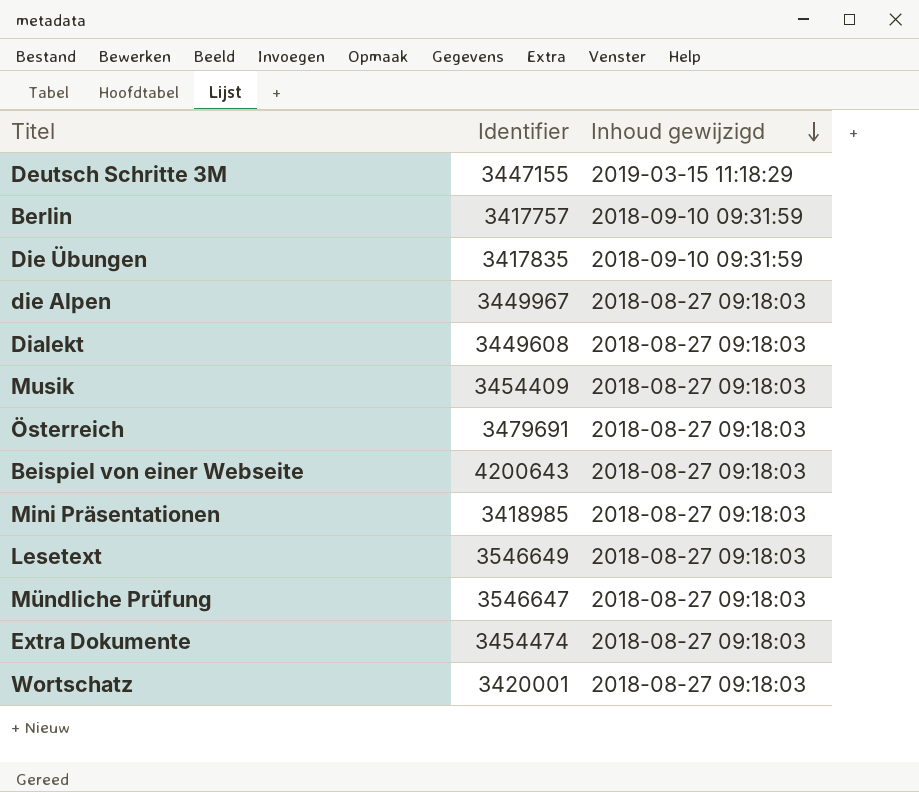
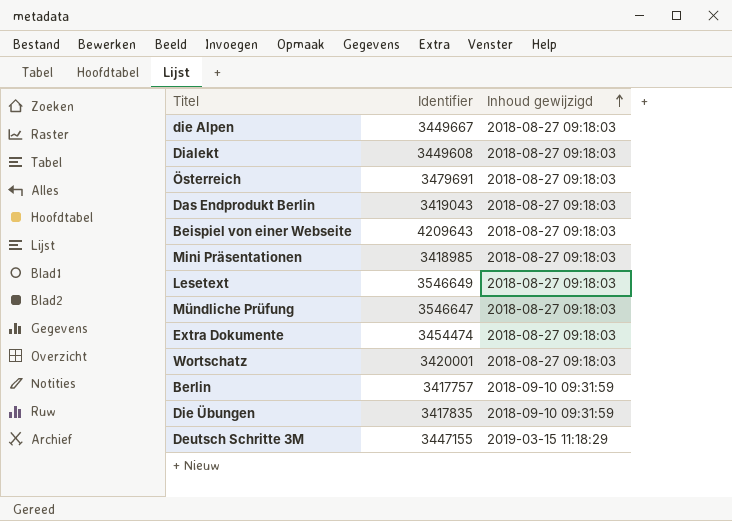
row order: Inhoud gewijzigd descending -> Inhoud gewijzigd ascending
row Musik: 3454409 | 2018-08-27 09:18:03 -> none
die Alpen | Identifier: 3449967 -> 3449667
row Das Endprodukt Berlin: none -> 3419043 | 2018-08-27 09:18:03
Beispiel von einer Webseite | Identifier: 4200643 -> 4209643

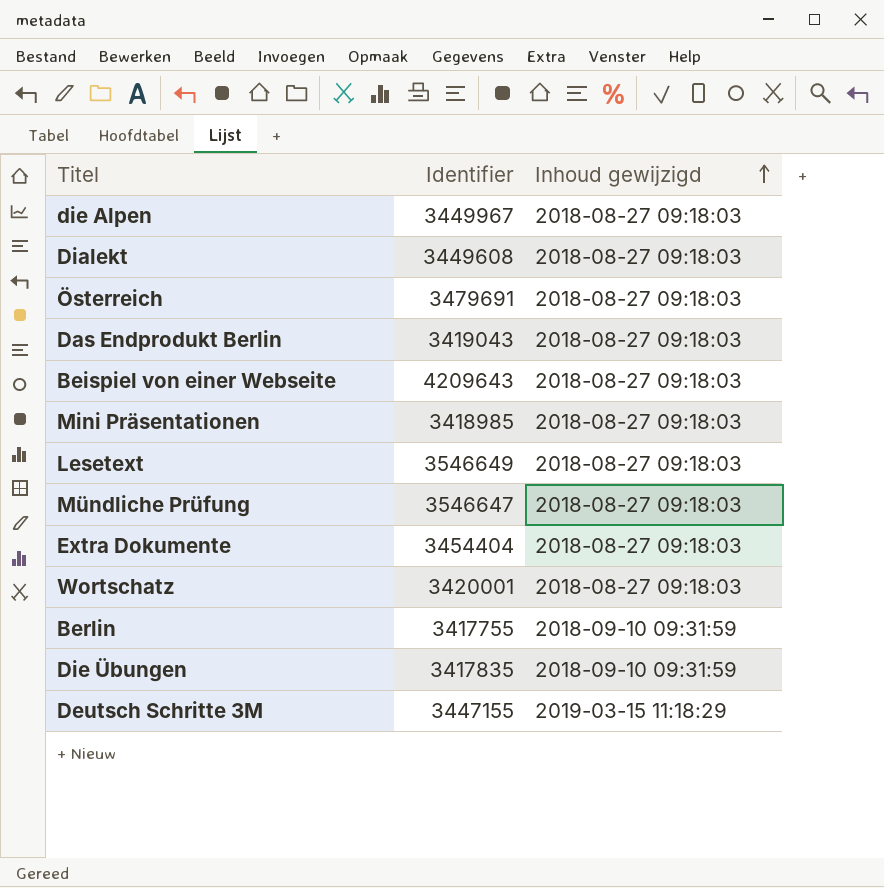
die Alpen | Identifier: 3449667 -> 3449967
Extra Dokumente | Identifier: 3454474 -> 3454404
Berlin | Identifier: 3417757 -> 3417755

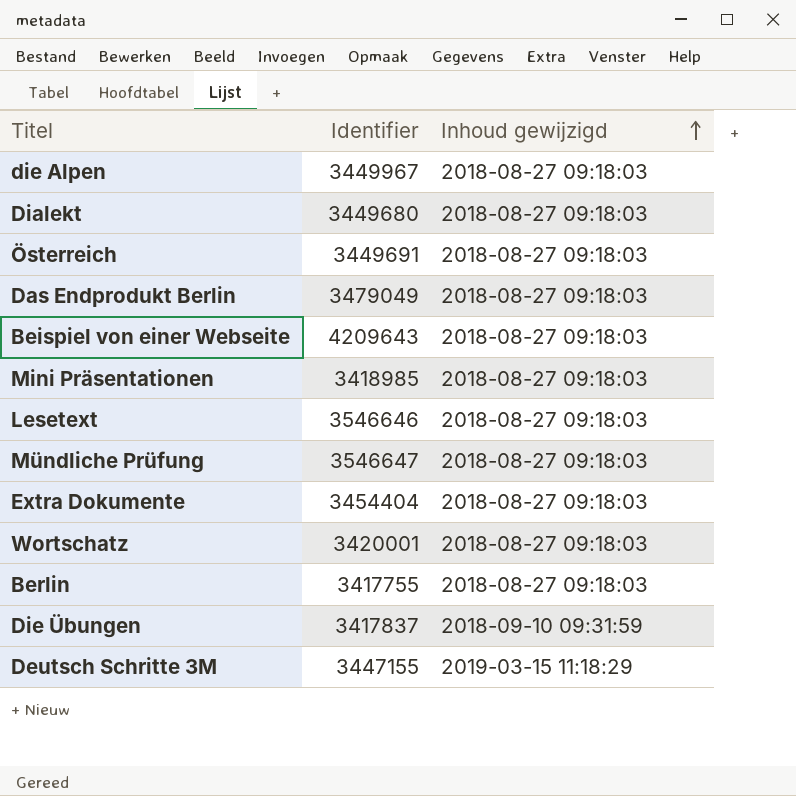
Dialekt | Identifier: 3449608 -> 3449680
Österreich | Identifier: 3479691 -> 3449691
Das Endprodukt Berlin | Identifier: 3419043 -> 3479049
Lesetext | Identifier: 3546649 -> 3546646
Berlin | Inhoud gewijzigd: 2018-09-10 09:31:59 -> 2018-08-27 09:18:03
Die Übungen | Identifier: 3417835 -> 3417837

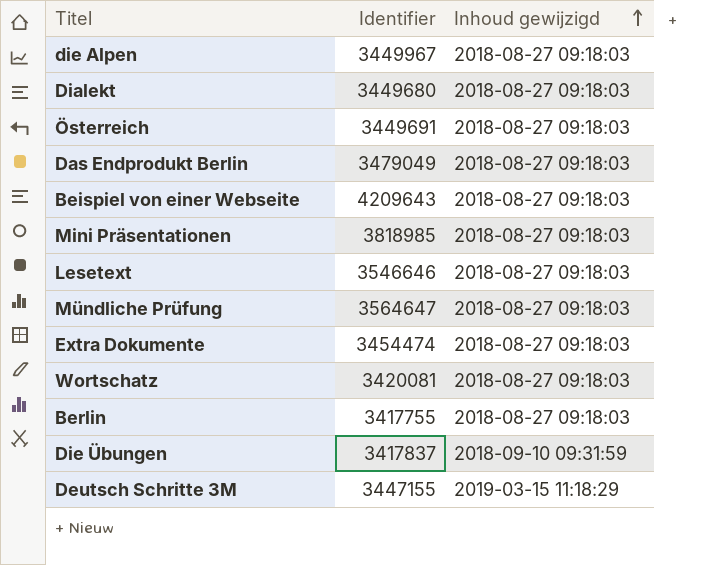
Mini Präsentationen | Identifier: 3418985 -> 3818985
Mündliche Prüfung | Identifier: 3546647 -> 3564647
Extra Dokumente | Identifier: 3454404 -> 3454474
Wortschatz | Identifier: 3420001 -> 3420081

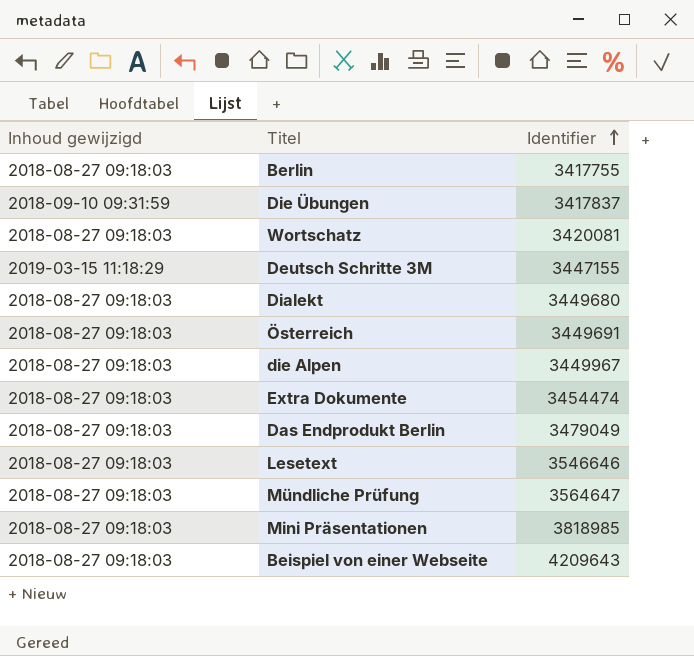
row order: Inhoud gewijzigd ascending -> Identifier ascending
column Inhoud gewijzigd | position: 3 -> 1

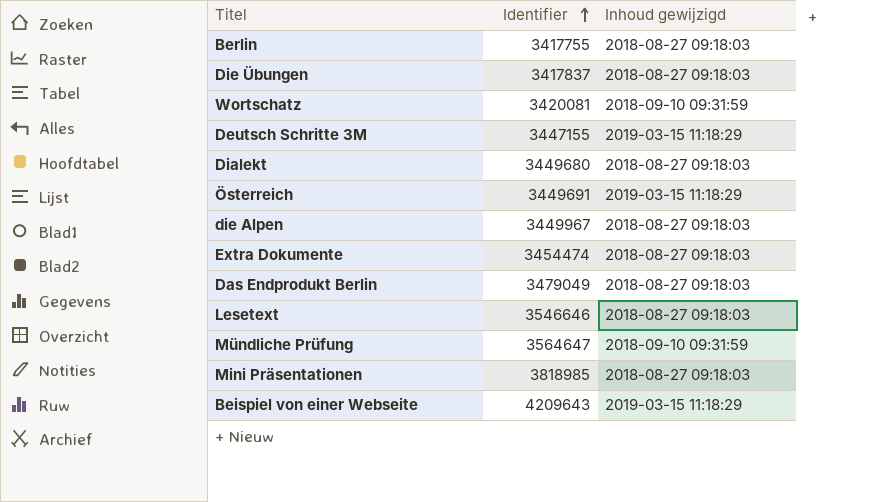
column Inhoud gewijzigd | position: 1 -> 3
Die Übungen | Inhoud gewijzigd: 2018-09-10 09:31:59 -> 2018-08-27 09:18:03
Wortschatz | Inhoud gewijzigd: 2018-08-27 09:18:03 -> 2018-09-10 09:31:59
Österreich | Inhoud gewijzigd: 2018-08-27 09:18:03 -> 2019-03-15 11:18:29
Mündliche Prüfung | Inhoud gewijzigd: 2018-08-27 09:18:03 -> 2018-09-10 09:31:59
Beispiel von einer Webseite | Inhoud gewijzigd: 2018-08-27 09:18:03 -> 2019-03-15 11:18:29

